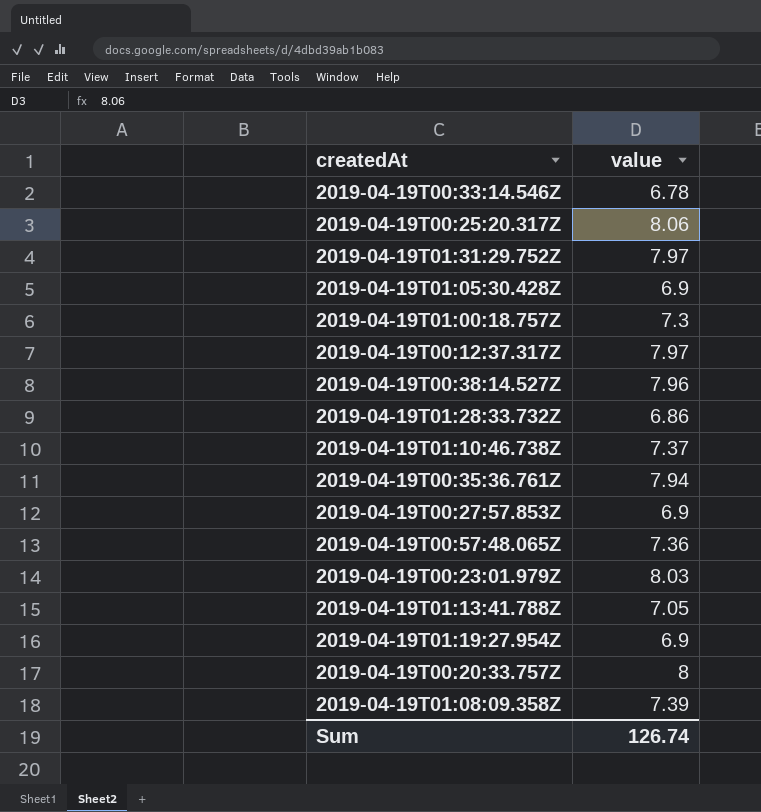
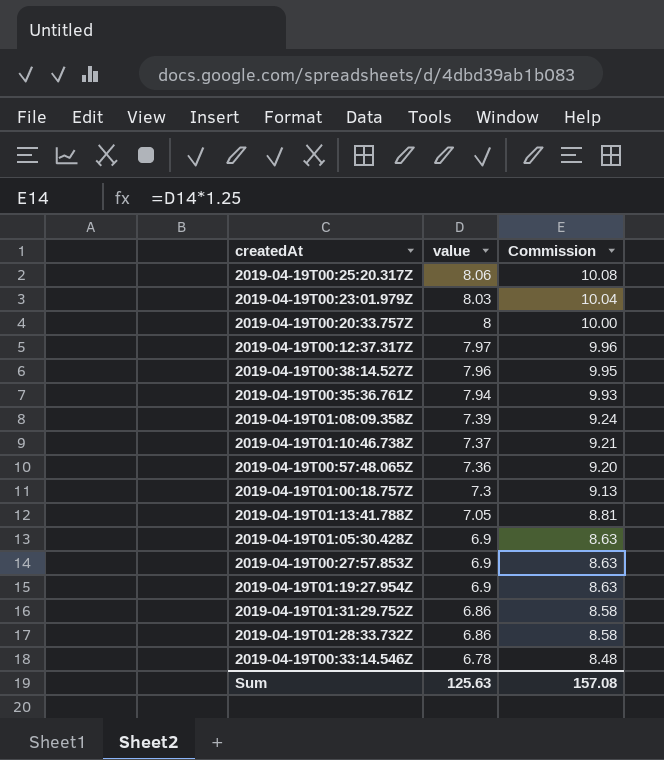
row order: none -> value descending
column Commission | formula: none -> [value] * 1.25
2019-04-19T01:31:29.752Z | value: 7.97 -> 6.86
Sum | value: 126.74 -> 125.63

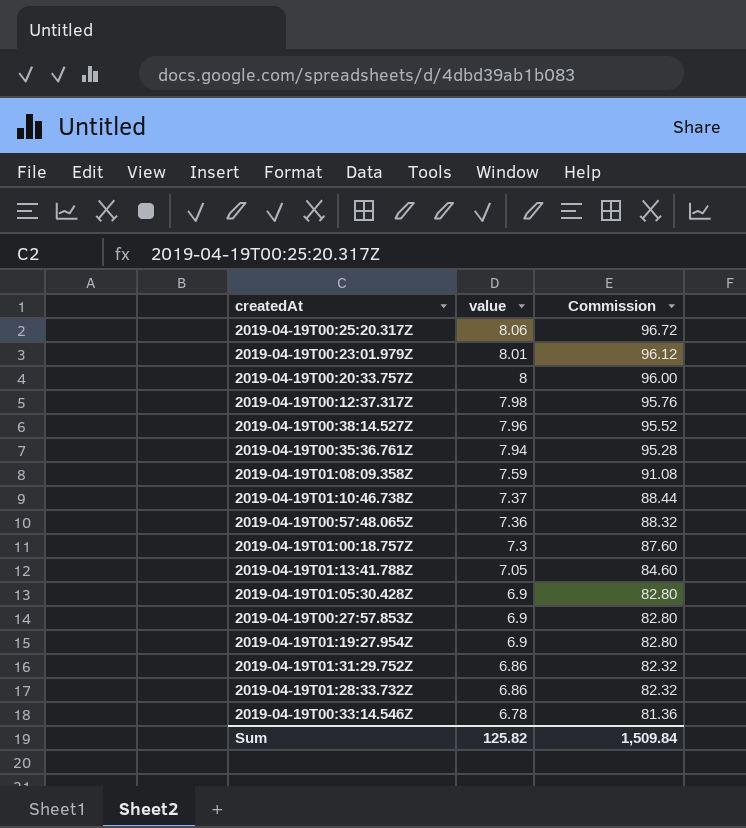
column Commission | formula: [value] * 1.25 -> [value] * 12
2019-04-19T00:23:01.979Z | value: 8.03 -> 8.01
2019-04-19T00:12:37.317Z | value: 7.97 -> 7.98
2019-04-19T01:08:09.358Z | value: 7.39 -> 7.59
Sum | value: 125.63 -> 125.82
Sum | Commission: 157.08 -> 1,509.84

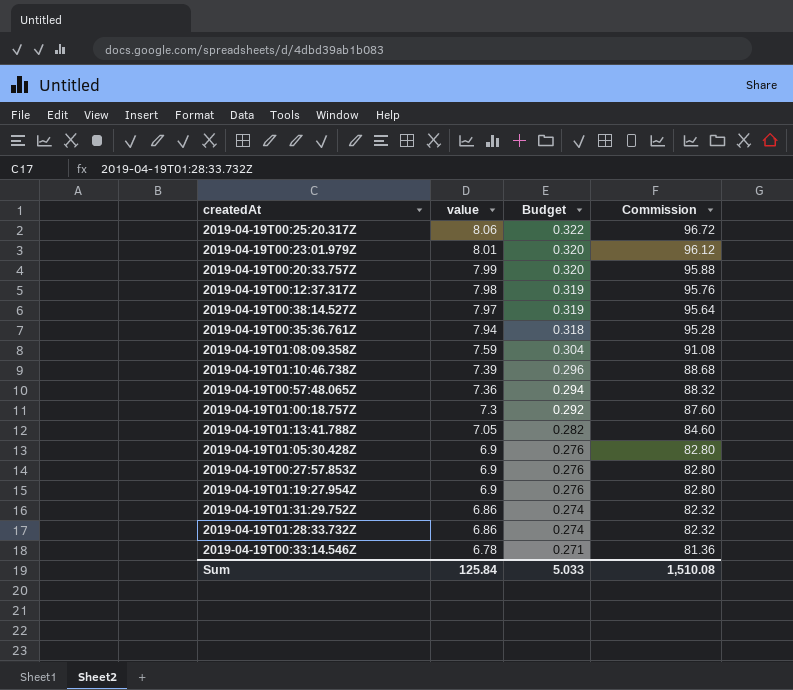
column Budget | formula: none -> [value] * 0.04
2019-04-19T00:20:33.757Z | value: 8 -> 7.99
2019-04-19T00:20:33.757Z | Commission: 96.00 -> 95.88
2019-04-19T00:38:14.527Z | value: 7.96 -> 7.97
2019-04-19T00:38:14.527Z | Commission: 95.52 -> 95.64
2019-04-19T01:10:46.738Z | value: 7.37 -> 7.39
2019-04-19T01:10:46.738Z | Commission: 88.44 -> 88.68
Sum | value: 125.82 -> 125.84
Sum | Commission: 1,509.84 -> 1,510.08

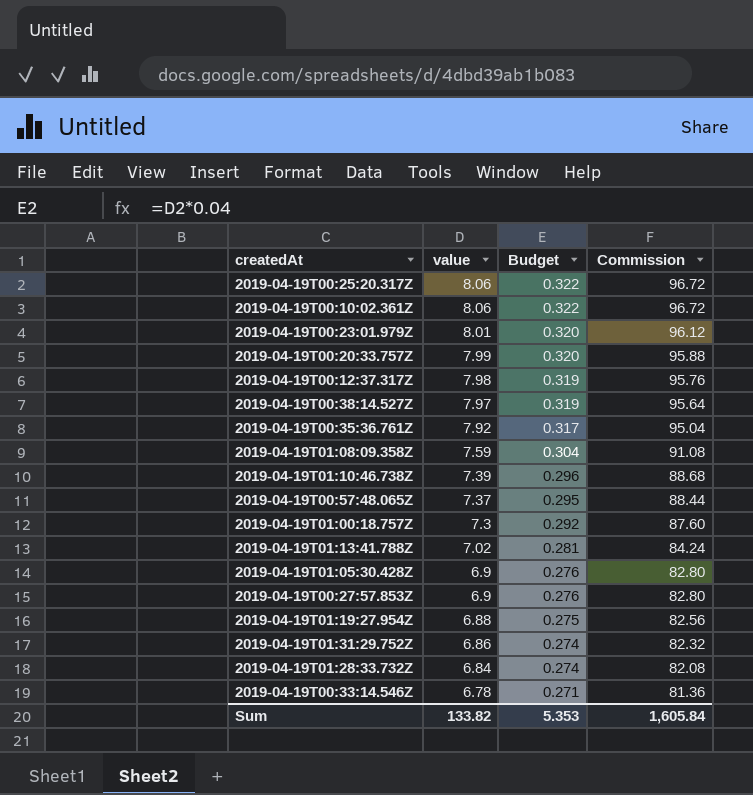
row 2019-04-19T00:10:02.361Z: none -> 8.06 | 0.322 | 96.72
2019-04-19T00:35:36.761Z | value: 7.94 -> 7.92
2019-04-19T00:35:36.761Z | Budget: 0.318 -> 0.317
2019-04-19T00:35:36.761Z | Commission: 95.28 -> 95.04
2019-04-19T00:57:48.065Z | value: 7.36 -> 7.37
2019-04-19T00:57:48.065Z | Budget: 0.294 -> 0.295
2019-04-19T00:57:48.065Z | Commission: 88.32 -> 88.44
2019-04-19T01:13:41.788Z | value: 7.05 -> 7.02
2019-04-19T01:13:41.788Z | Budget: 0.282 -> 0.281
2019-04-19T01:13:41.788Z | Commission: 84.60 -> 84.24
2019-04-19T01:19:27.954Z | value: 6.9 -> 6.88
2019-04-19T01:19:27.954Z | Budget: 0.276 -> 0.275
2019-04-19T01:19:27.954Z | Commission: 82.80 -> 82.56
2019-04-19T01:28:33.732Z | value: 6.86 -> 6.84
2019-04-19T01:28:33.732Z | Commission: 82.32 -> 82.08
Sum | value: 125.84 -> 133.82
Sum | Budget: 5.033 -> 5.353
Sum | Commission: 1,510.08 -> 1,605.84

